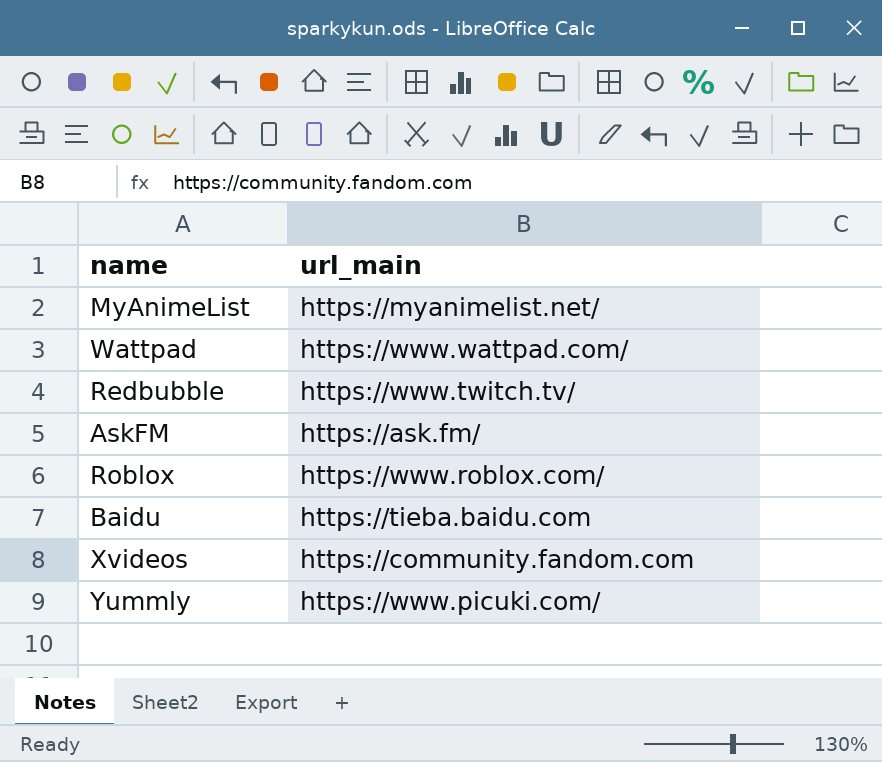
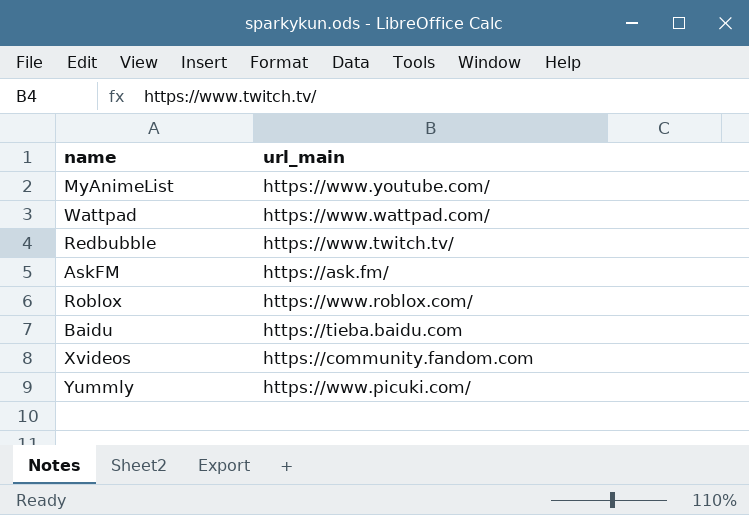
MyAnimeList | url_main: https://myanimelist.net/ -> https://www.youtube.com/

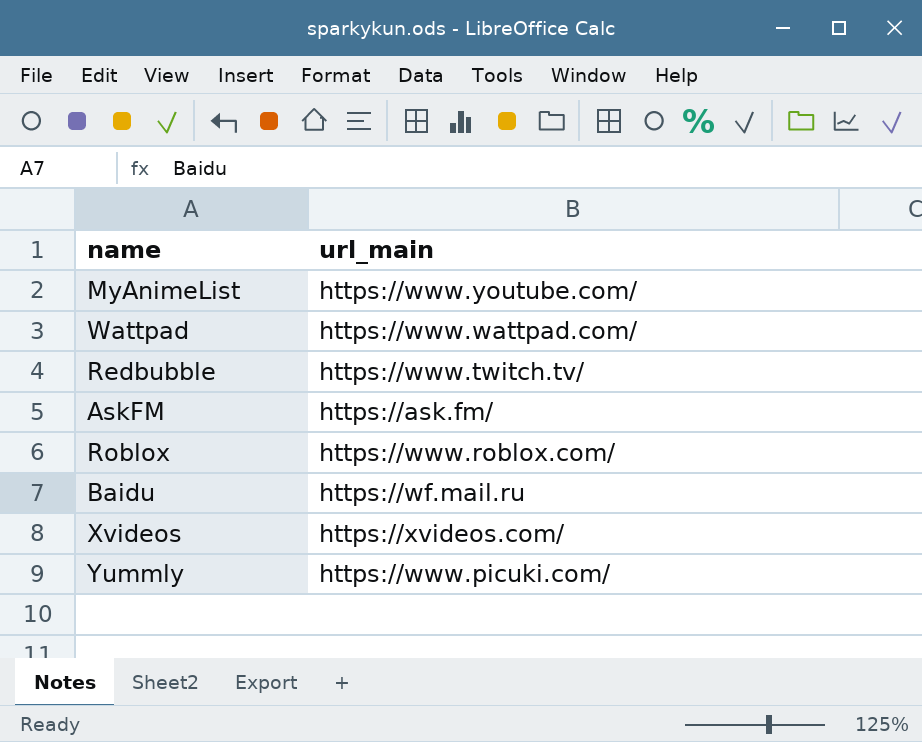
Baidu | url_main: https://tieba.baidu.com -> https://wf.mail.ru
Xvideos | url_main: https://community.fandom.com -> https://xvideos.com/

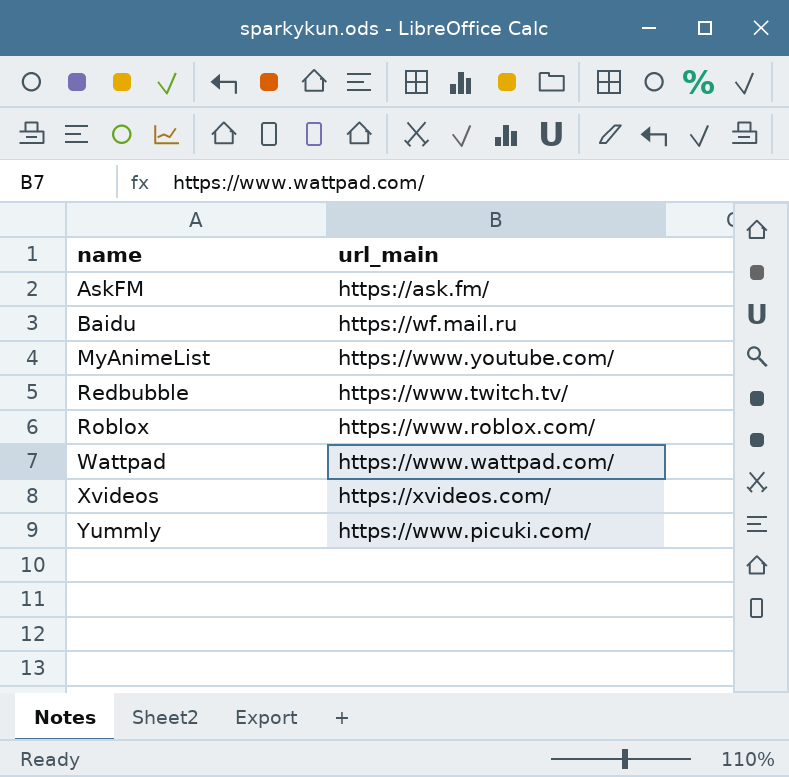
row order: none -> name ascending

